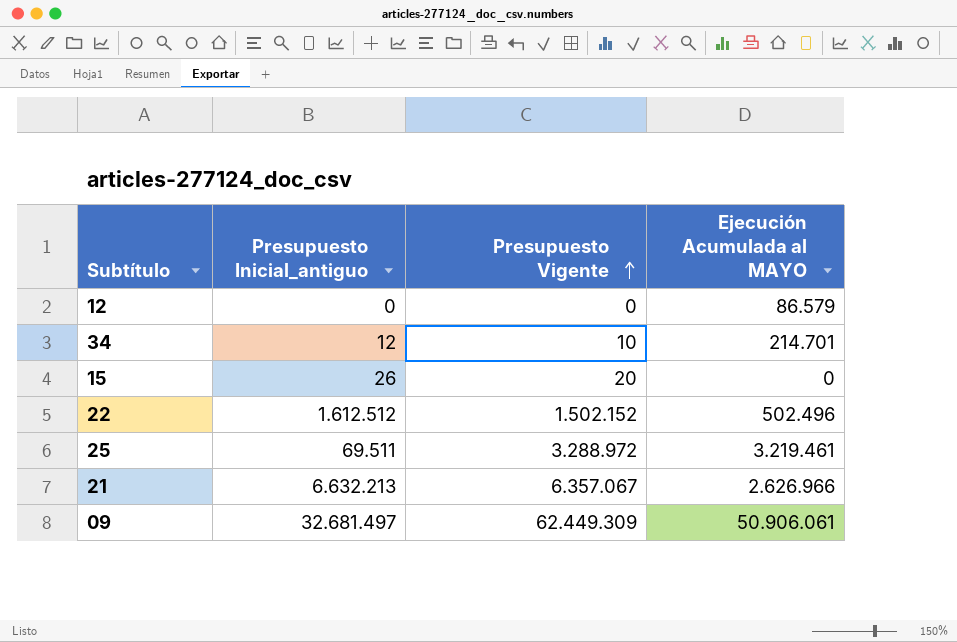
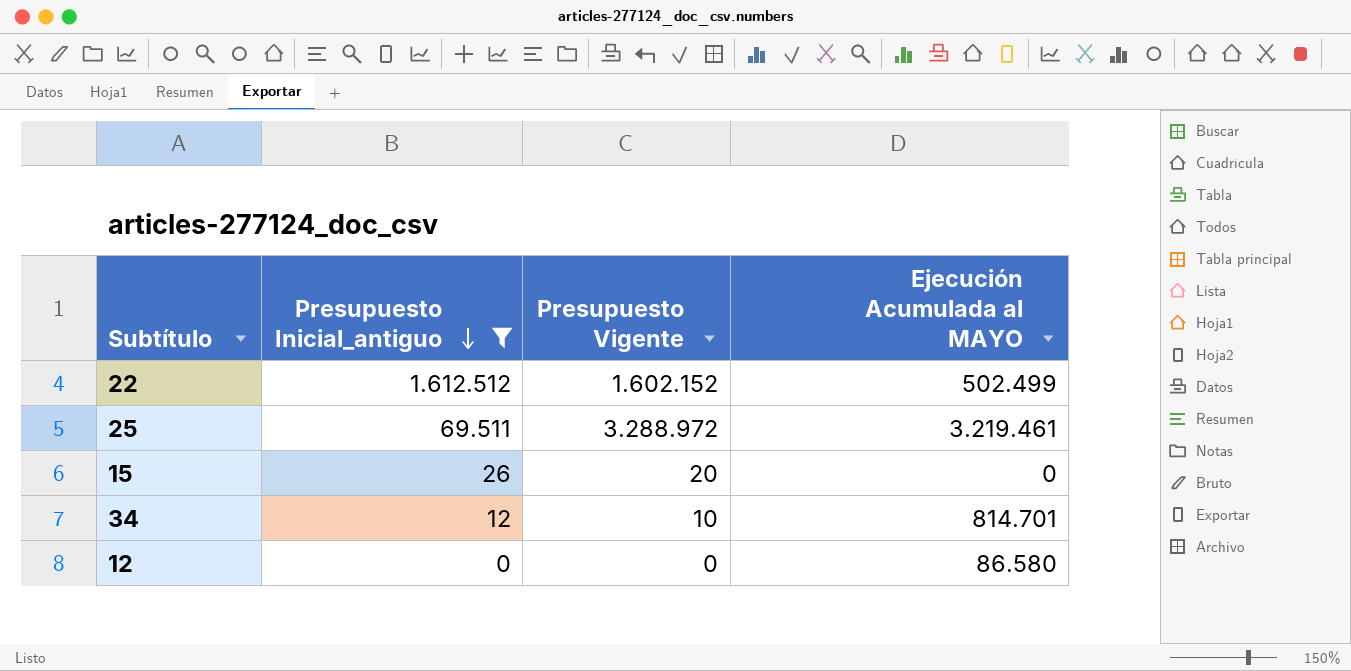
filter: none -> Presupuesto Inicial_antiguo <= 1.612.512
row order: Presupuesto Vigente ascending -> Presupuesto Inicial_antiguo descending
22 | Presupuesto Vigente: 1.502.152 -> 1.602.152
22 | Ejecución Acumulada al MAYO: 502.496 -> 502.499
34 | Ejecución Acumulada al MAYO: 214.701 -> 814.701
12 | Ejecución Acumulada al MAYO: 86.579 -> 86.580

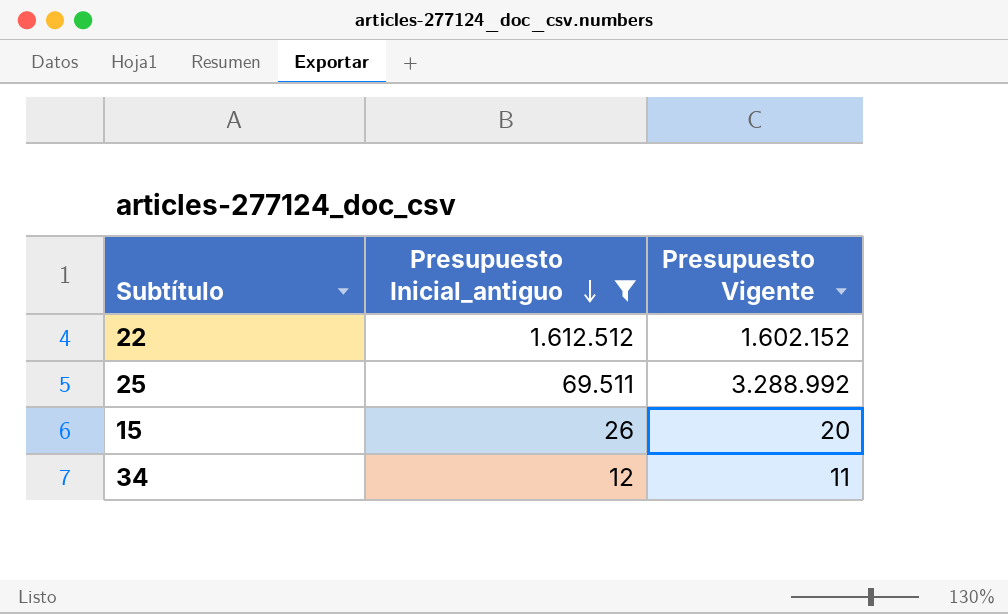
column Ejecución Acumulada al MAYO | position: 4 -> none
row 12: 0 | 0 | 86.580 -> none
25 | Presupuesto Vigente: 3.288.972 -> 3.288.992
34 | Presupuesto Vigente: 10 -> 11

